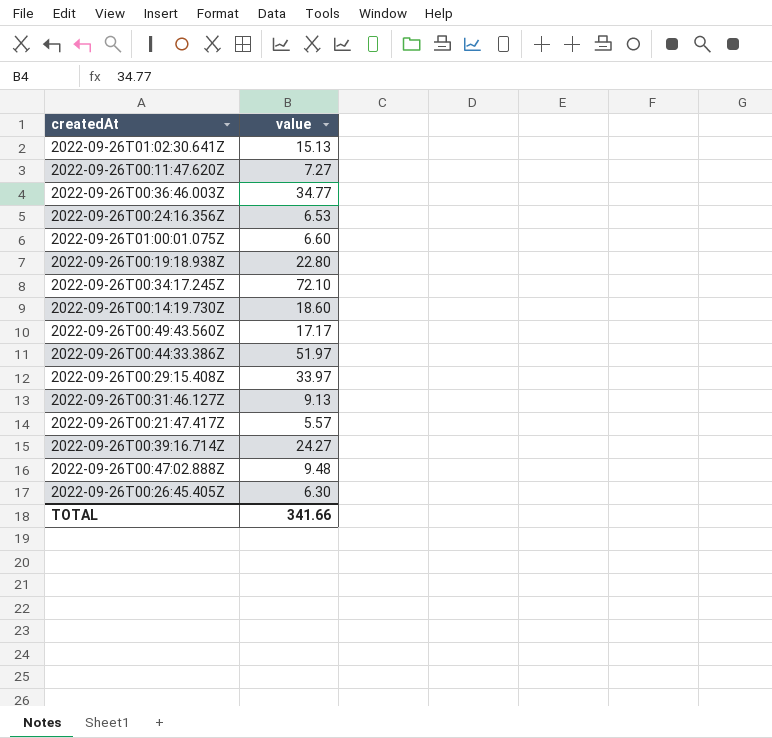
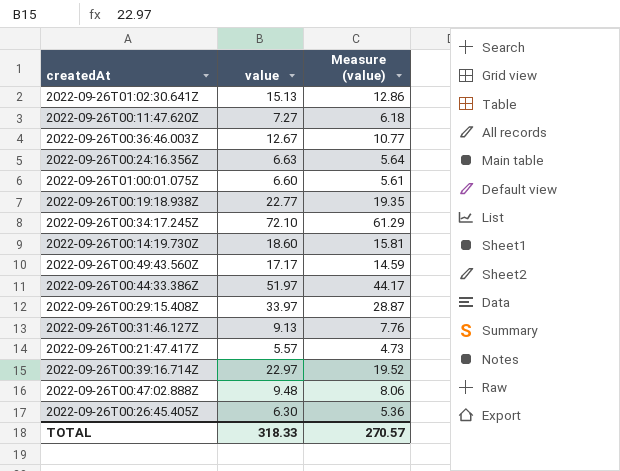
column Measure (value) | formula: none -> [value] * 0.85
2022-09-26T00:36:46.003Z | value: 34.77 -> 12.67
2022-09-26T00:24:16.356Z | value: 6.53 -> 6.63
2022-09-26T00:19:18.938Z | value: 22.80 -> 22.77
2022-09-26T00:39:16.714Z | value: 24.27 -> 22.97
TOTAL | value: 341.66 -> 318.33

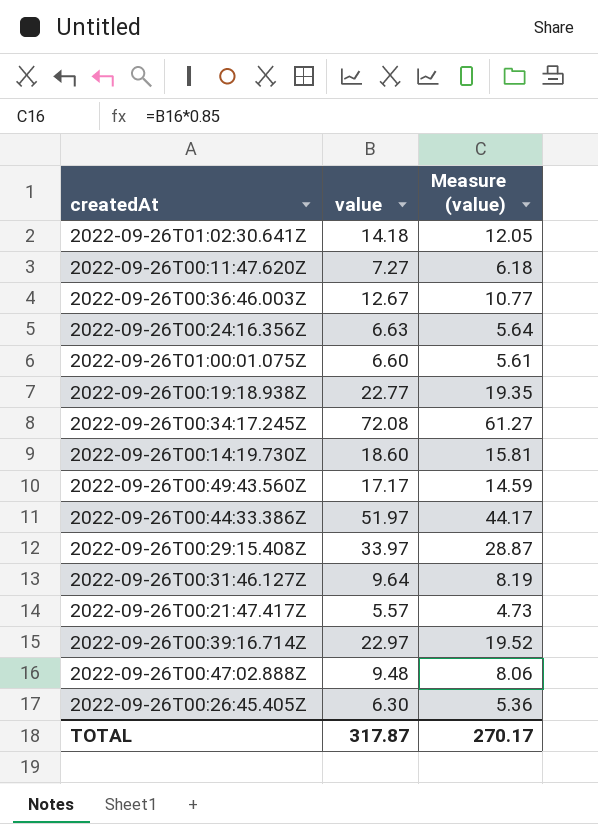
2022-09-26T01:02:30.641Z | value: 15.13 -> 14.18
2022-09-26T01:02:30.641Z | Measure (value): 12.86 -> 12.05
2022-09-26T00:34:17.245Z | value: 72.10 -> 72.08
2022-09-26T00:34:17.245Z | Measure (value): 61.29 -> 61.27
2022-09-26T00:31:46.127Z | value: 9.13 -> 9.64
2022-09-26T00:31:46.127Z | Measure (value): 7.76 -> 8.19
TOTAL | value: 318.33 -> 317.87
TOTAL | Measure (value): 270.57 -> 270.17

